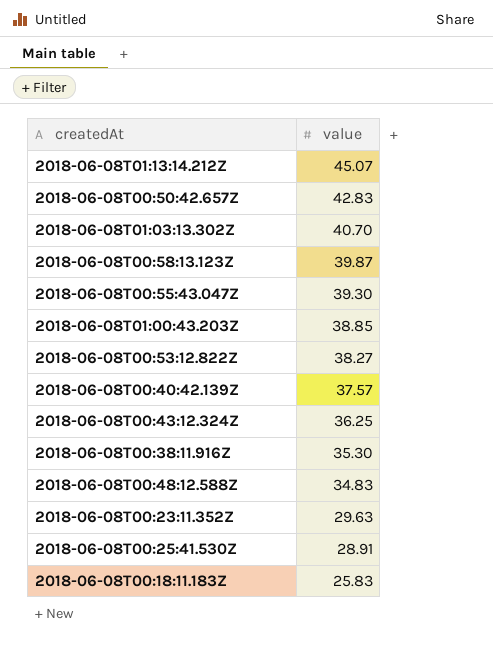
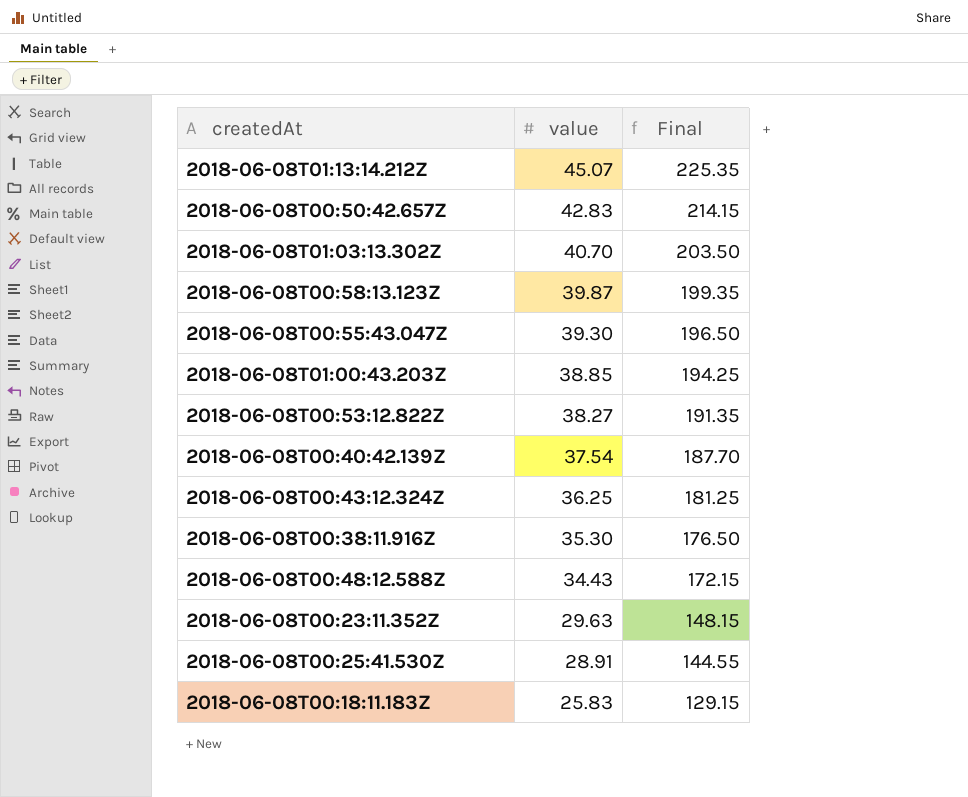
column Final | formula: none -> [value] * 5
2018-06-08T00:40:42.139Z | value: 37.57 -> 37.54
2018-06-08T00:48:12.588Z | value: 34.83 -> 34.43

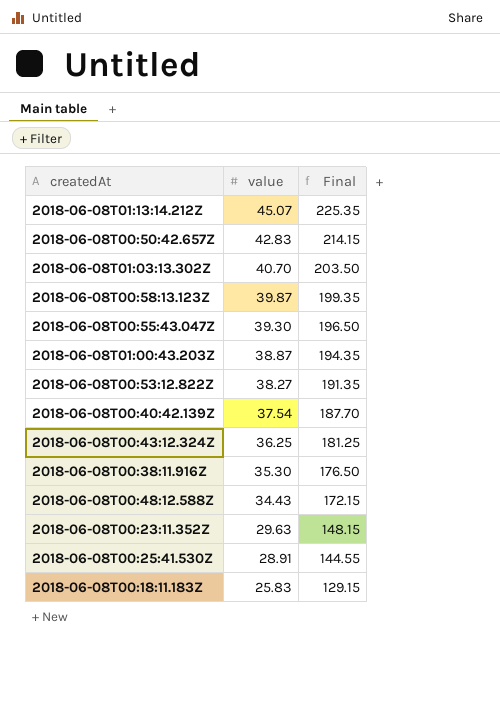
2018-06-08T01:00:43.203Z | value: 38.85 -> 38.87
2018-06-08T01:00:43.203Z | Final: 194.25 -> 194.35

